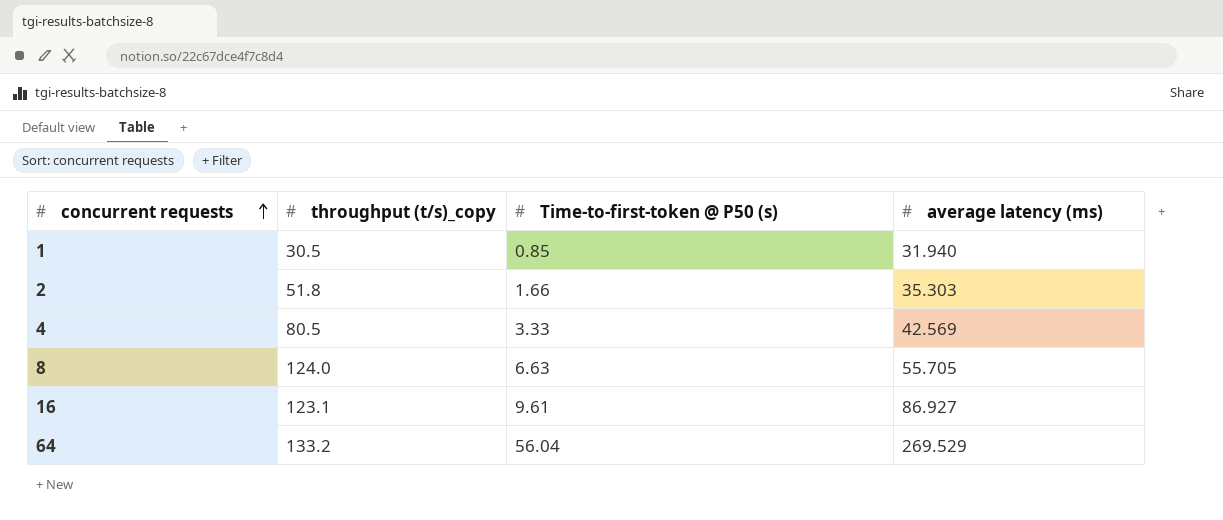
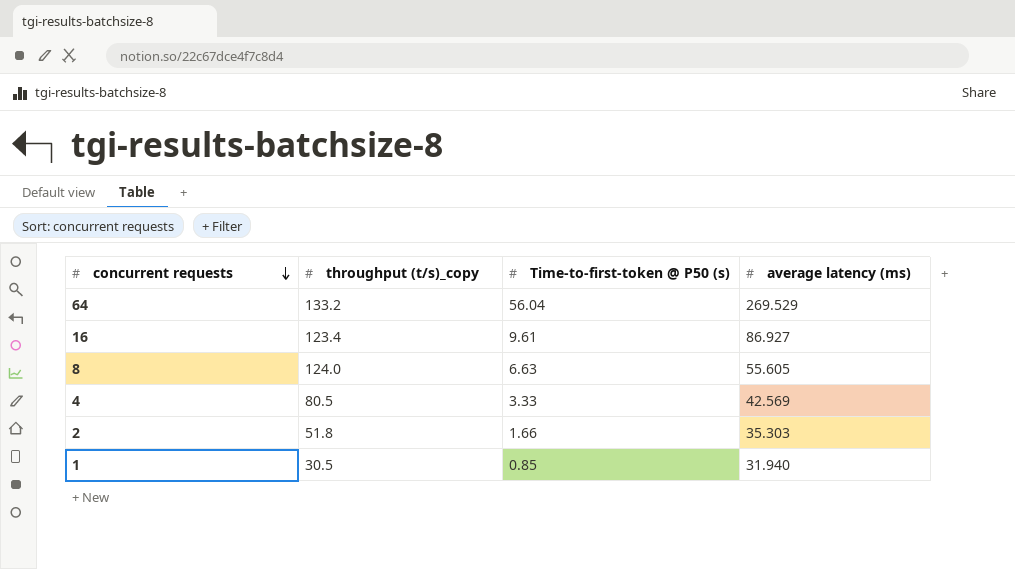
row order: concurrent requests ascending -> concurrent requests descending
16 | throughput (t/s)_copy: 123.1 -> 123.4
8 | average latency (ms): 55.705 -> 55.605

